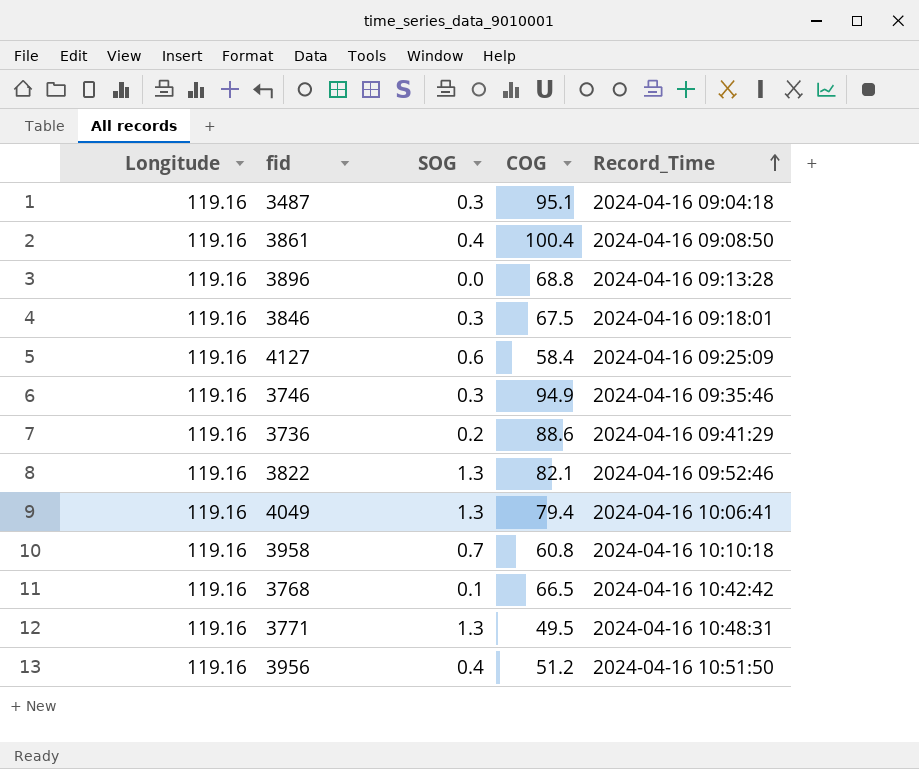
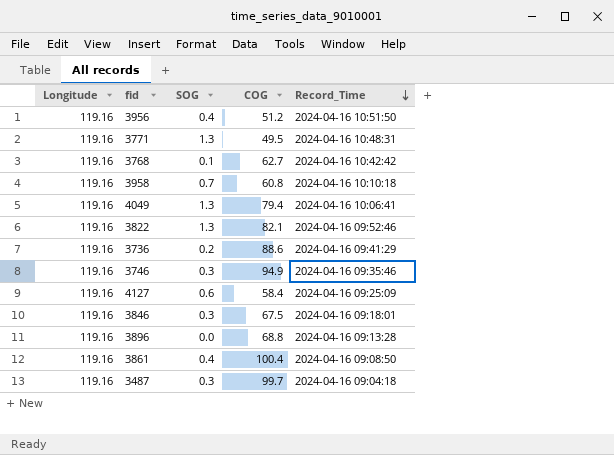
row order: Record_Time ascending -> Record_Time descending
3768 | COG: 66.5 -> 62.7
3487 | COG: 95.1 -> 99.7

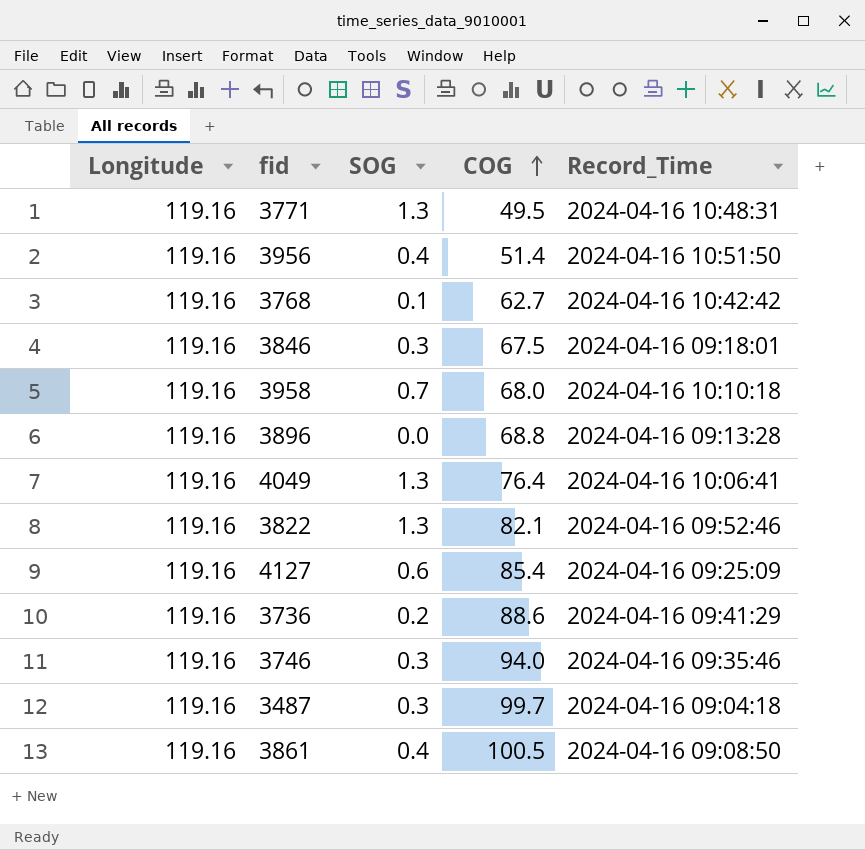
row order: Record_Time descending -> COG ascending
3956 | COG: 51.2 -> 51.4
3958 | COG: 60.8 -> 68.0
4049 | COG: 79.4 -> 76.4
4127 | COG: 58.4 -> 85.4
3746 | COG: 94.9 -> 94.0
3861 | COG: 100.4 -> 100.5

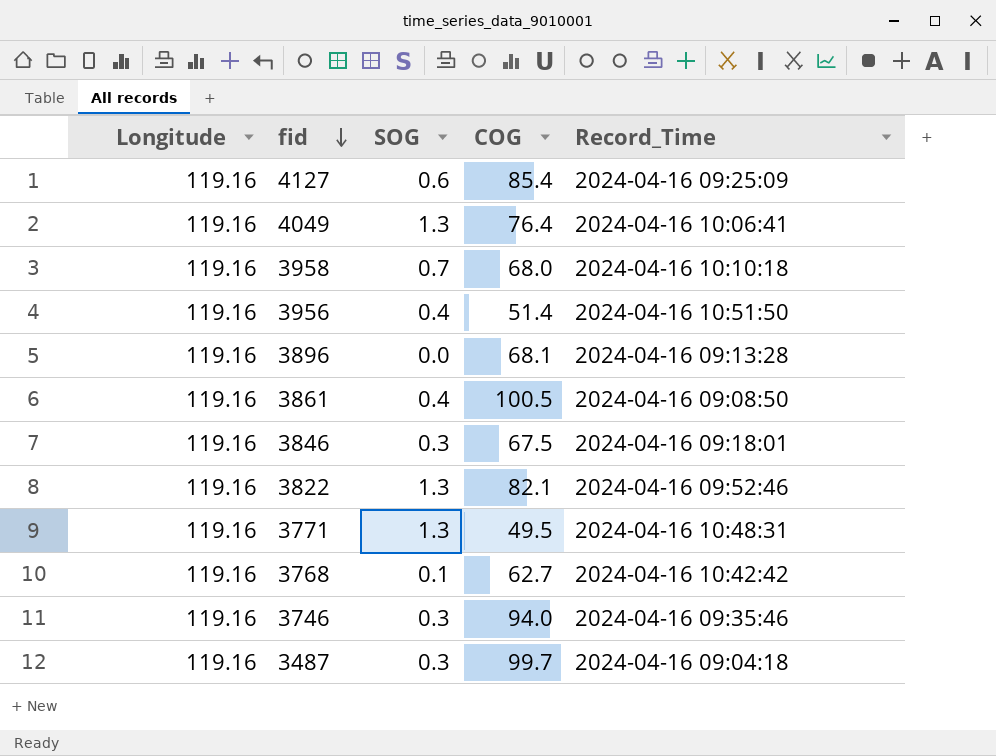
row order: COG ascending -> fid descending
row 3736: 119.16 | 0.2 | 88.6 | 2024-04-16 09:41:29 -> none
3896 | COG: 68.8 -> 68.1

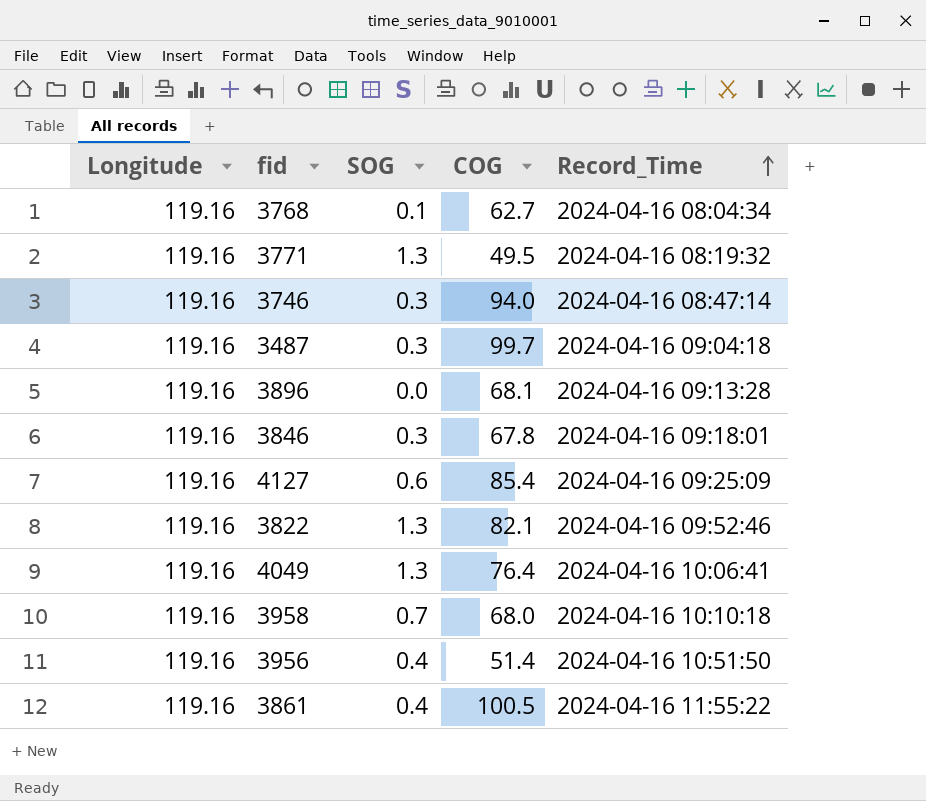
row order: fid descending -> Record_Time ascending
3768 | Record_Time: 2024-04-16 10:42:42 -> 2024-04-16 08:04:34
3771 | Record_Time: 2024-04-16 10:48:31 -> 2024-04-16 08:19:32
3746 | Record_Time: 2024-04-16 09:35:46 -> 2024-04-16 08:47:14
3846 | COG: 67.5 -> 67.8
3861 | Record_Time: 2024-04-16 09:08:50 -> 2024-04-16 11:55:22

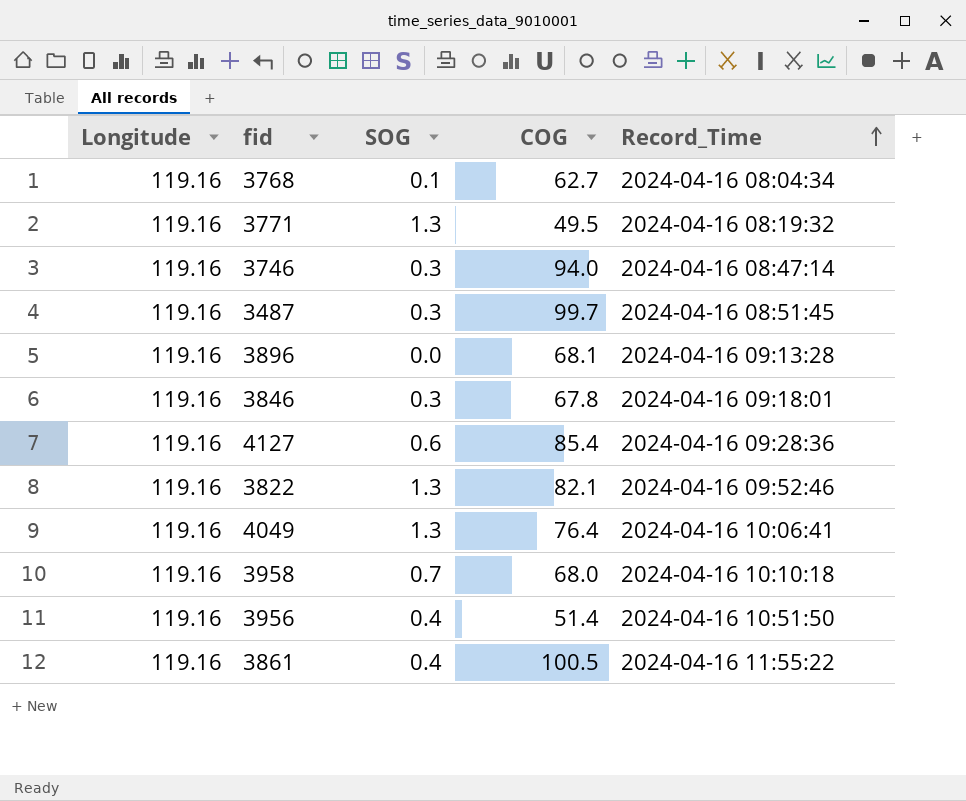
3487 | Record_Time: 2024-04-16 09:04:18 -> 2024-04-16 08:51:45
4127 | Record_Time: 2024-04-16 09:25:09 -> 2024-04-16 09:28:36

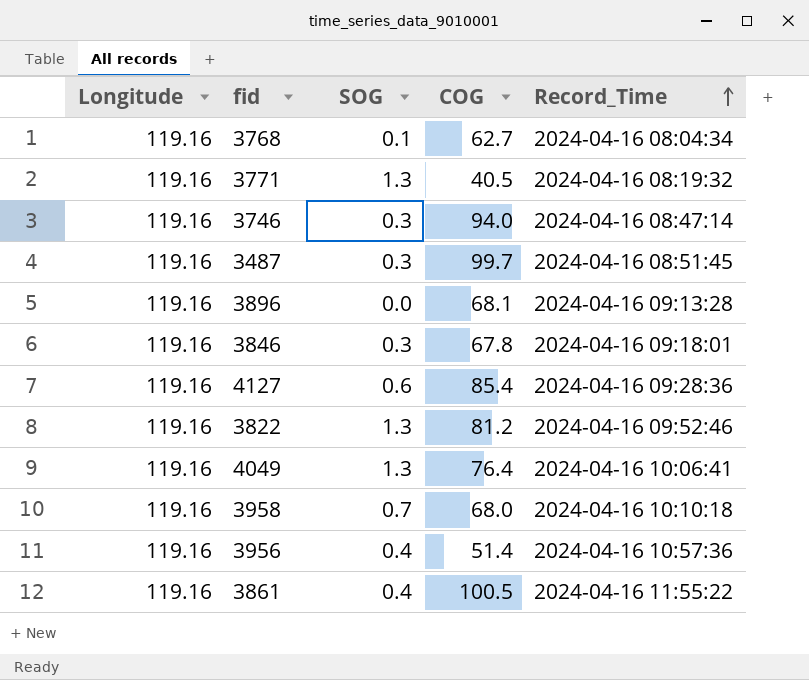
3771 | COG: 49.5 -> 40.5
3822 | COG: 82.1 -> 81.2
3956 | Record_Time: 2024-04-16 10:51:50 -> 2024-04-16 10:57:36

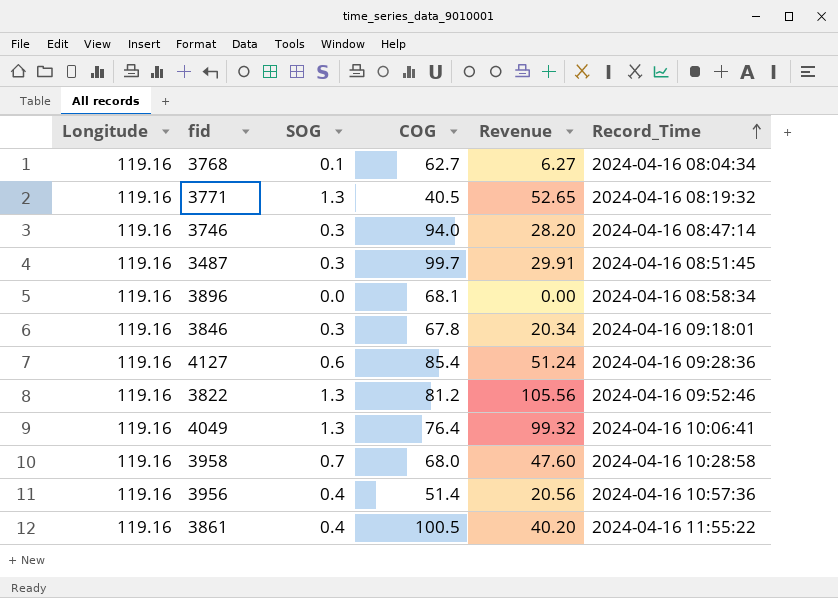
column Revenue | formula: none -> [SOG] * [COG]
3896 | Record_Time: 2024-04-16 09:13:28 -> 2024-04-16 08:58:34
3958 | Record_Time: 2024-04-16 10:10:18 -> 2024-04-16 10:28:58

